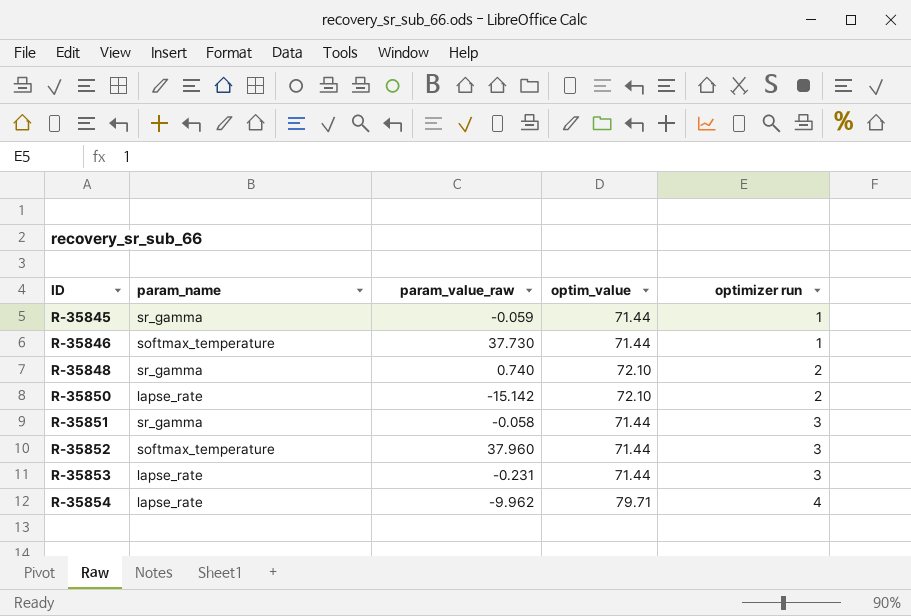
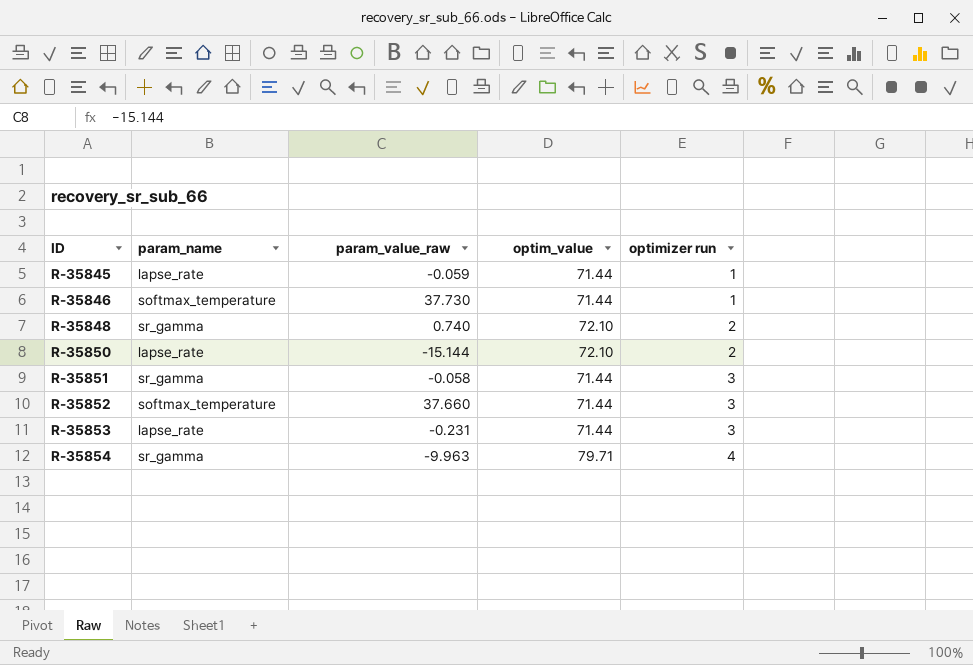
R-35845 | param_name: sr_gamma -> lapse_rate
R-35850 | param_value_raw: -15.142 -> -15.144
R-35852 | param_value_raw: 37.960 -> 37.660
R-35854 | param_name: lapse_rate -> sr_gamma
R-35854 | param_value_raw: -9.962 -> -9.963

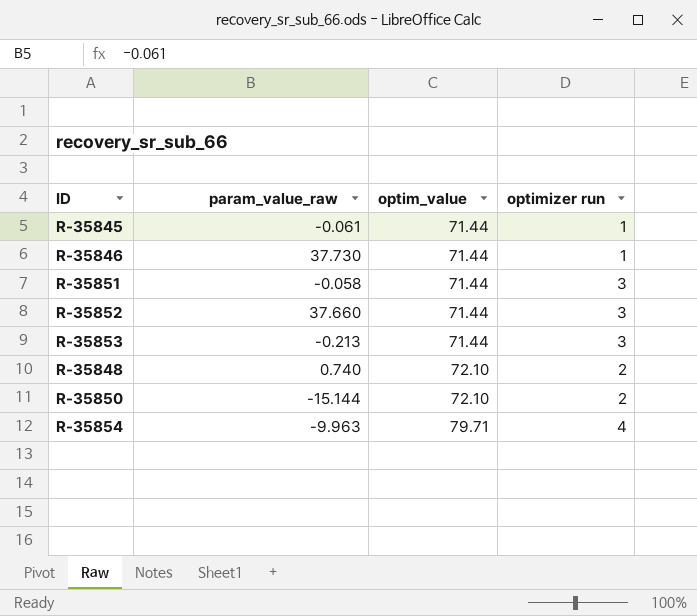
row order: ID ascending -> optim_value ascending
column param_name | position: 2 -> none
R-35845 | param_value_raw: -0.059 -> -0.061
R-35853 | param_value_raw: -0.231 -> -0.213

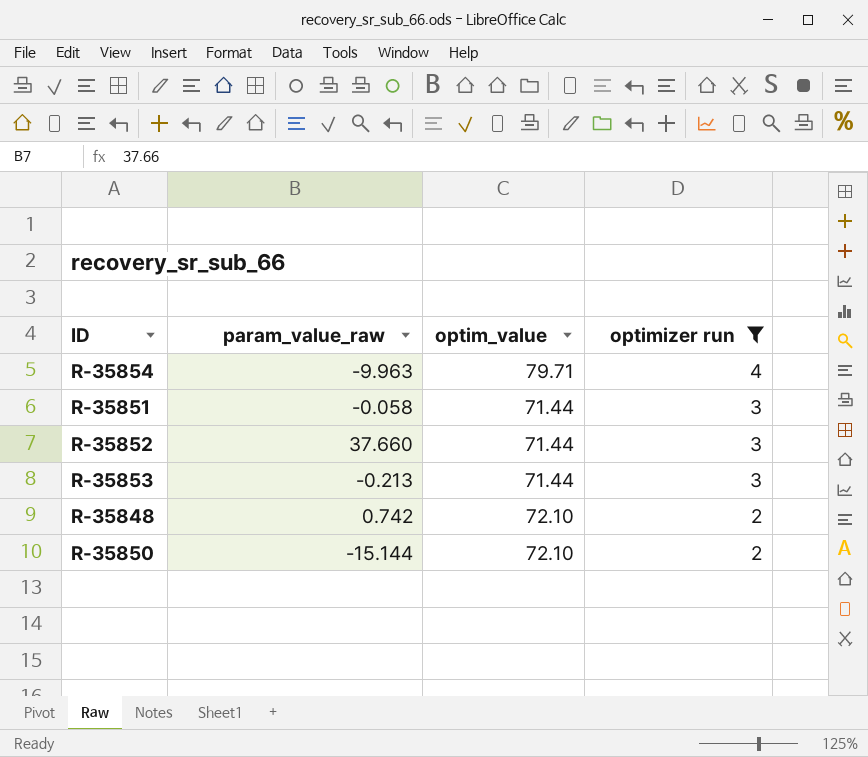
filter: none -> optimizer run != 1
row order: optim_value ascending -> optimizer run descending
R-35848 | param_value_raw: 0.740 -> 0.742

